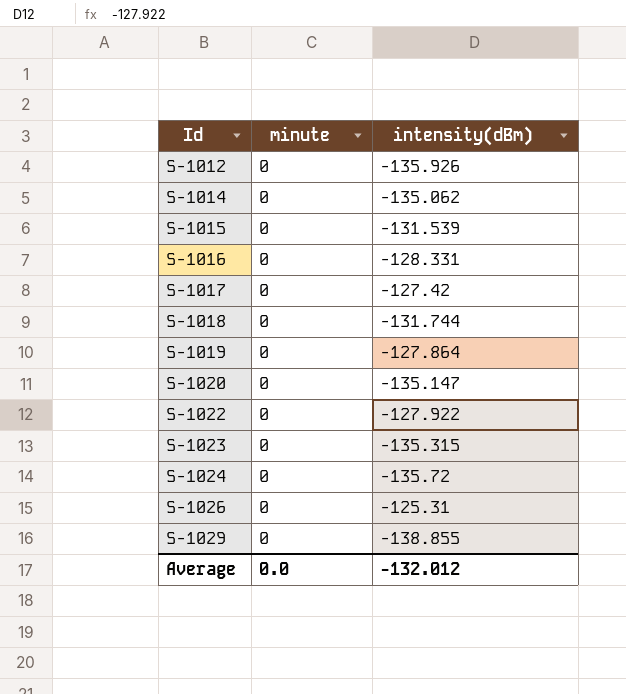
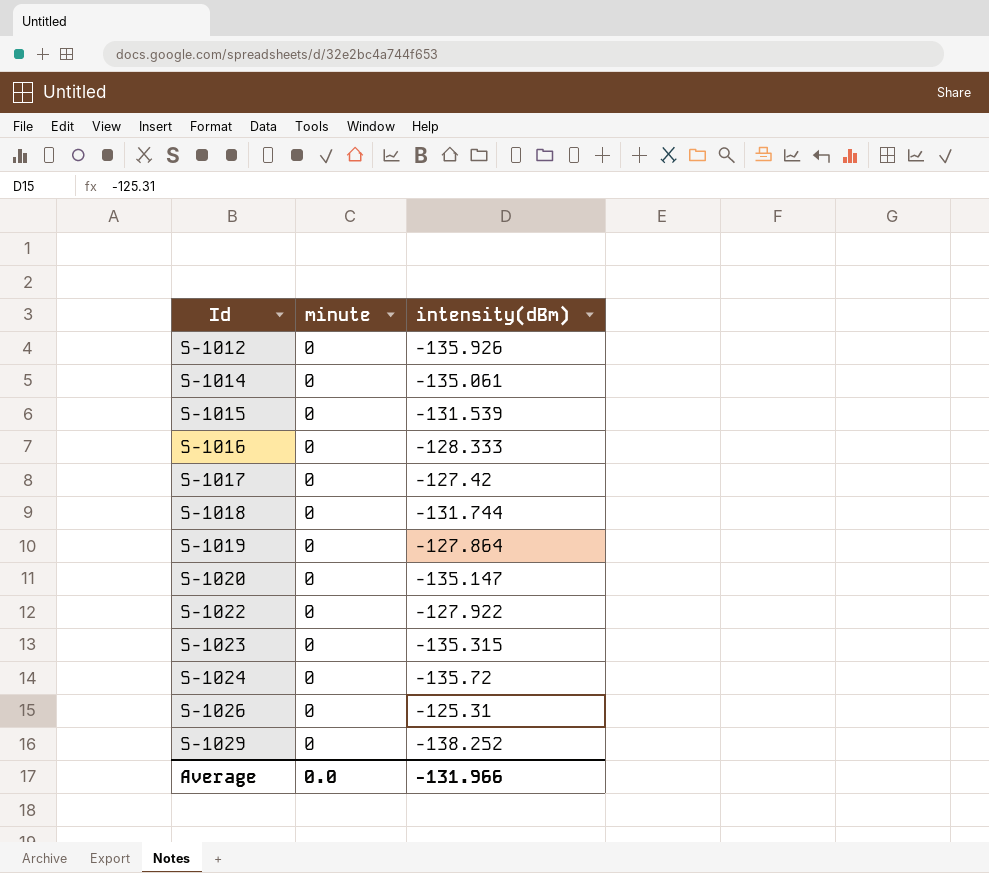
S-1014 | intensity(dBm): -135.062 -> -135.061
S-1016 | intensity(dBm): -128.331 -> -128.333
S-1029 | intensity(dBm): -138.855 -> -138.252
Average | intensity(dBm): -132.012 -> -131.966

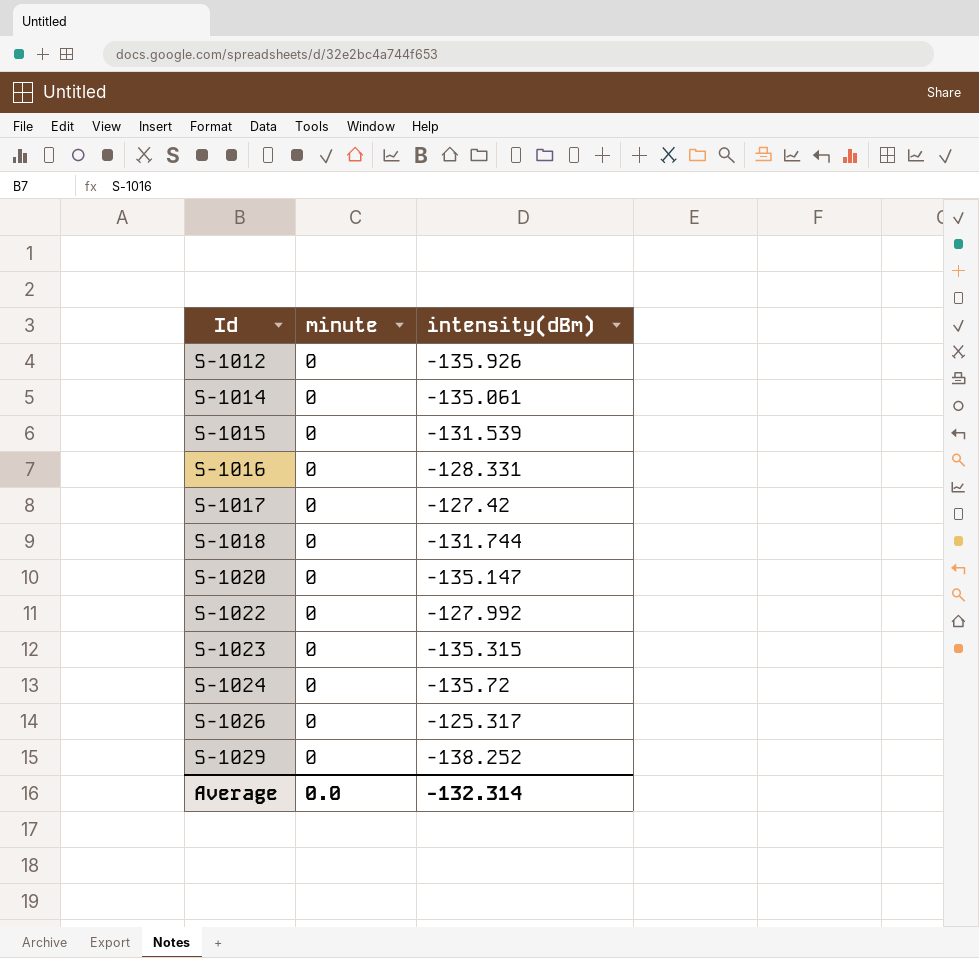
row S-1019: 0 | -127.864 -> none
S-1016 | intensity(dBm): -128.333 -> -128.331
S-1022 | intensity(dBm): -127.922 -> -127.992
S-1026 | intensity(dBm): -125.31 -> -125.317
Average | intensity(dBm): -131.966 -> -132.314

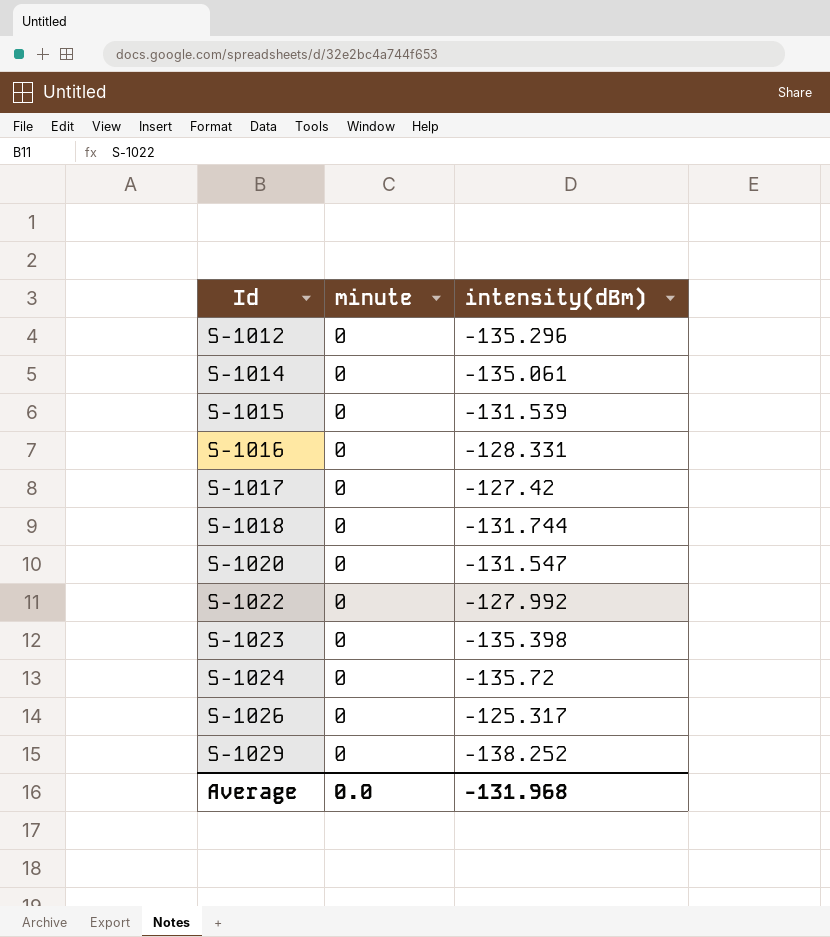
S-1012 | intensity(dBm): -135.926 -> -135.296
S-1020 | intensity(dBm): -135.147 -> -131.547
S-1023 | intensity(dBm): -135.315 -> -135.398
Average | intensity(dBm): -132.314 -> -131.968

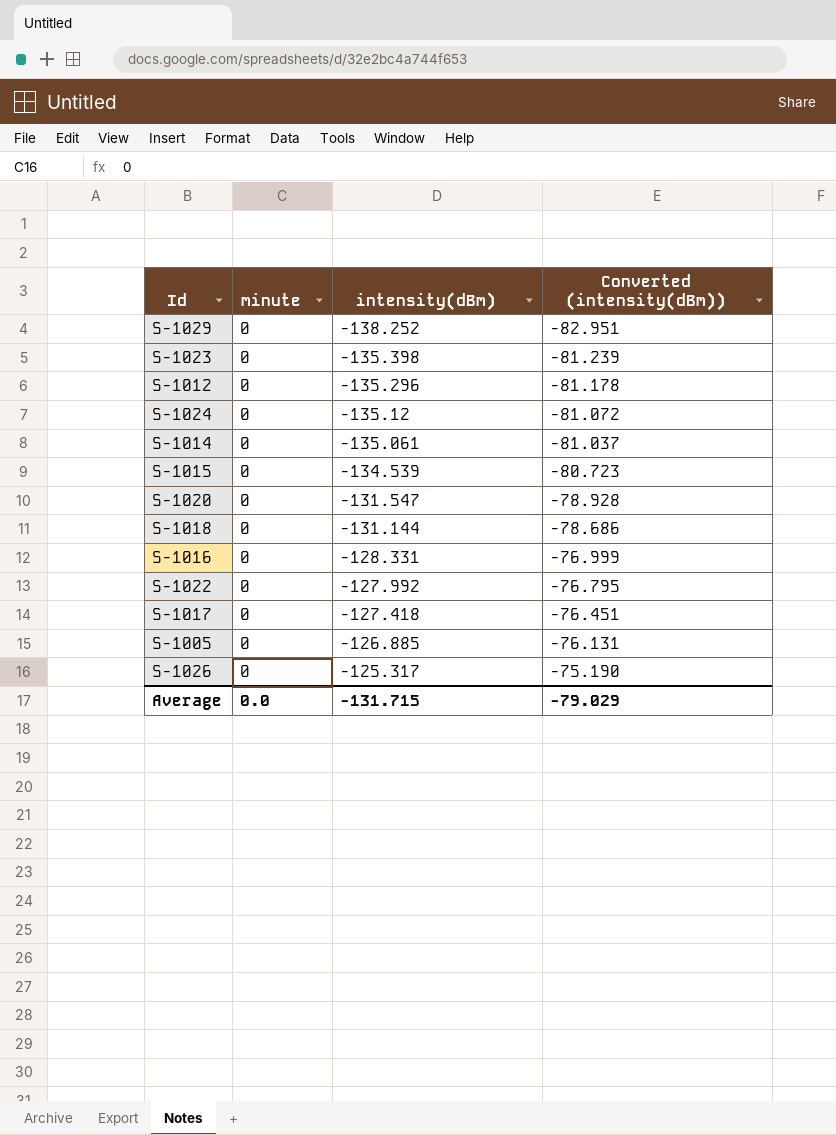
row order: Id ascending -> intensity(dBm) ascending
column Converted (intensity(dBm)) | formula: none -> [intensity(dBm)] * 0.6
S-1024 | intensity(dBm): -135.72 -> -135.12
S-1015 | intensity(dBm): -131.539 -> -134.539
S-1018 | intensity(dBm): -131.744 -> -131.144
S-1017 | intensity(dBm): -127.42 -> -127.418
row S-1005: none -> 0 | -126.885 | -76.131
Average | intensity(dBm): -131.968 -> -131.715

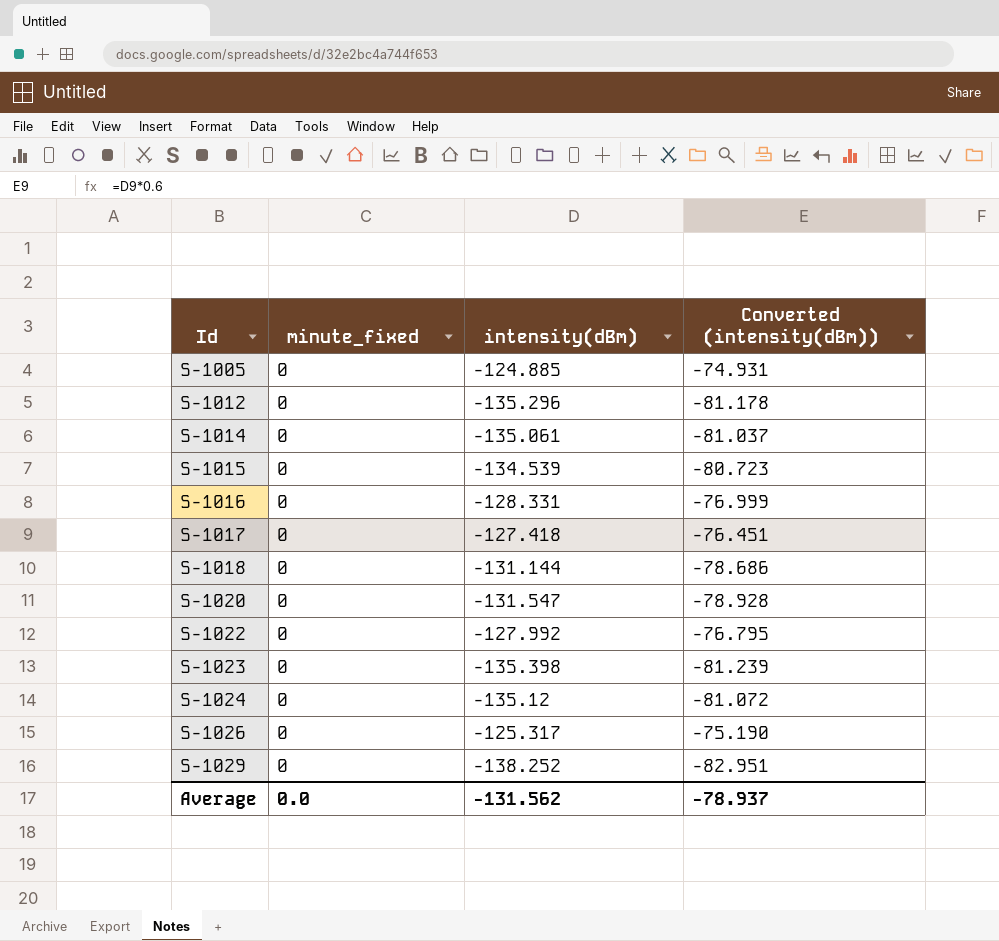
row order: intensity(dBm) ascending -> Id ascending
column name: minute -> minute_fixed
S-1005 | intensity(dBm): -126.885 -> -124.885
S-1005 | Converted (intensity(dBm)): -76.131 -> -74.931
Average | intensity(dBm): -131.715 -> -131.562
Average | Converted (intensity(dBm)): -79.029 -> -78.937

